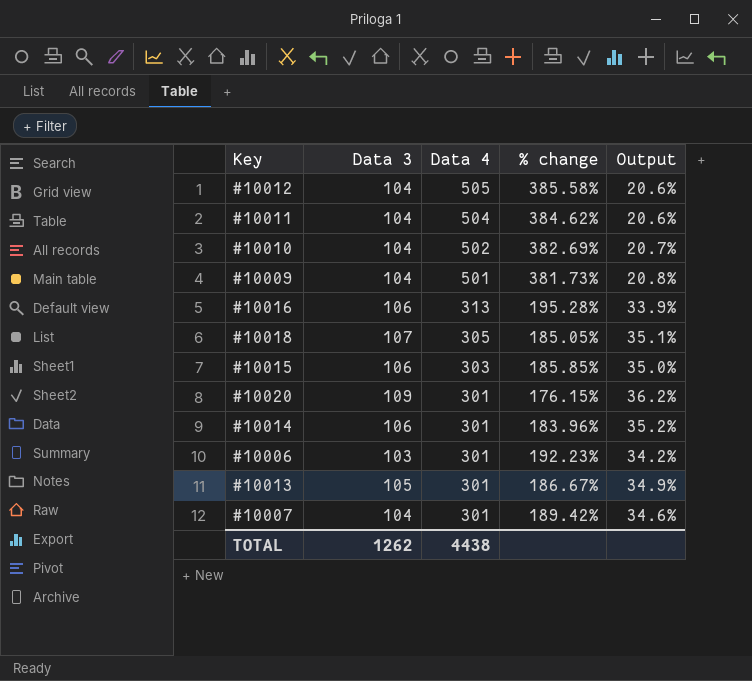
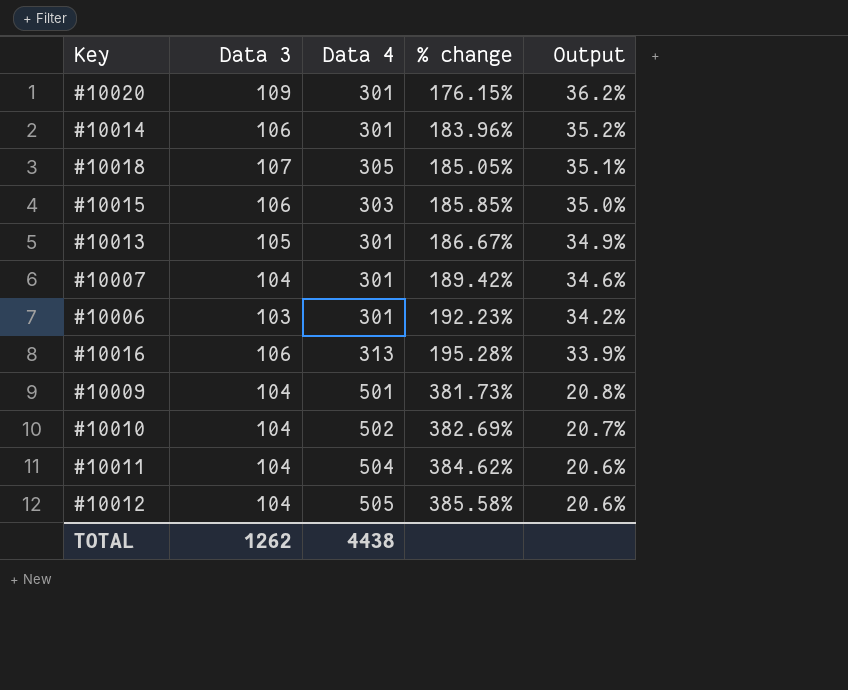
row order: Data 4 descending -> % change ascending

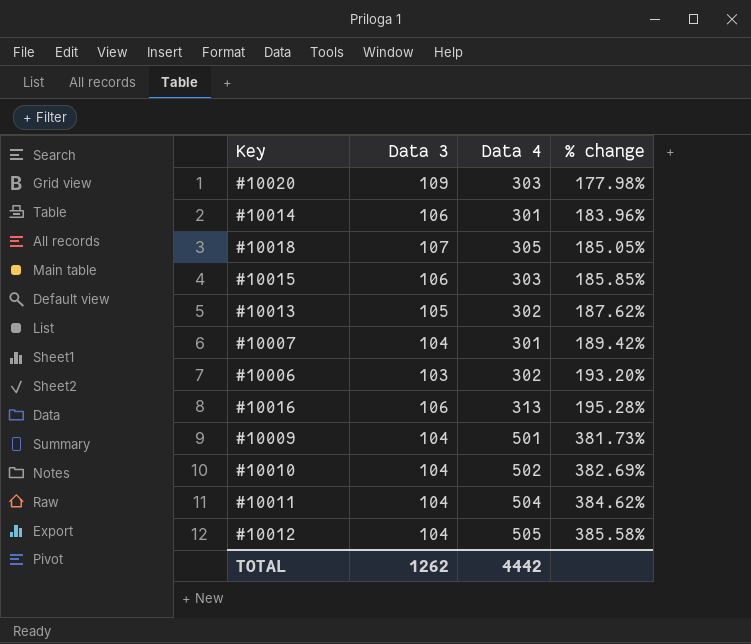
column Output | formula: [Data 3] / [Data 4] -> none
#10020 | Data 4: 301 -> 303
#10020 | % change: 176.15% -> 177.98%
#10013 | Data 4: 301 -> 302
#10013 | % change: 186.67% -> 187.62%
#10006 | Data 4: 301 -> 302
#10006 | % change: 192.23% -> 193.20%
TOTAL | Data 4: 4438 -> 4442

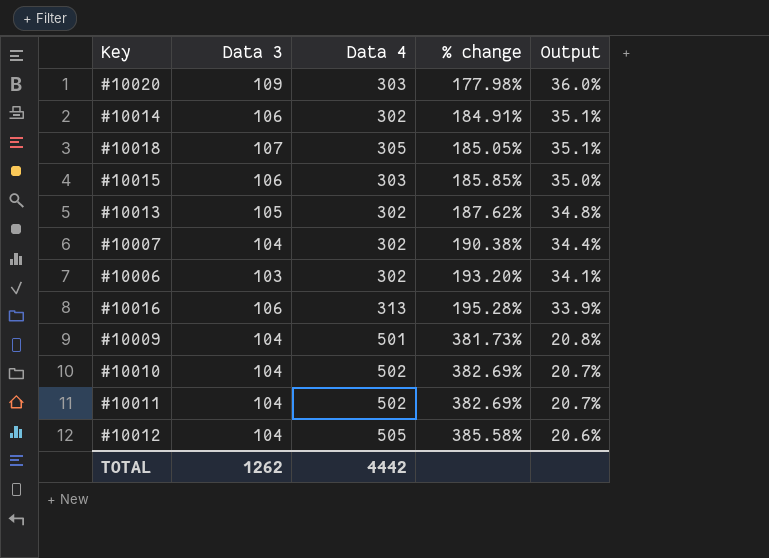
column Output | formula: none -> [Data 3] / [Data 4]
#10014 | Data 4: 301 -> 302
#10014 | % change: 183.96% -> 184.91%
#10007 | Data 4: 301 -> 302
#10007 | % change: 189.42% -> 190.38%
#10011 | Data 4: 504 -> 502
#10011 | % change: 384.62% -> 382.69%

